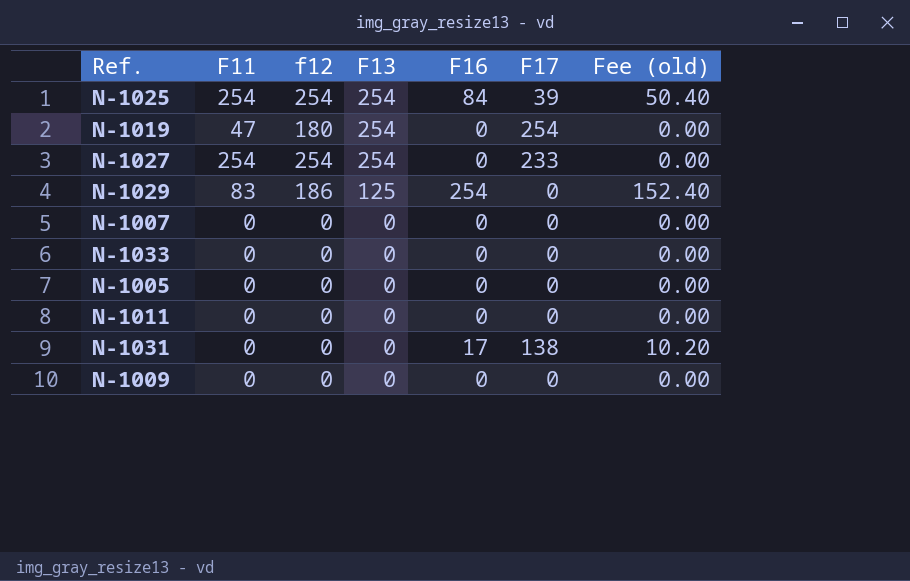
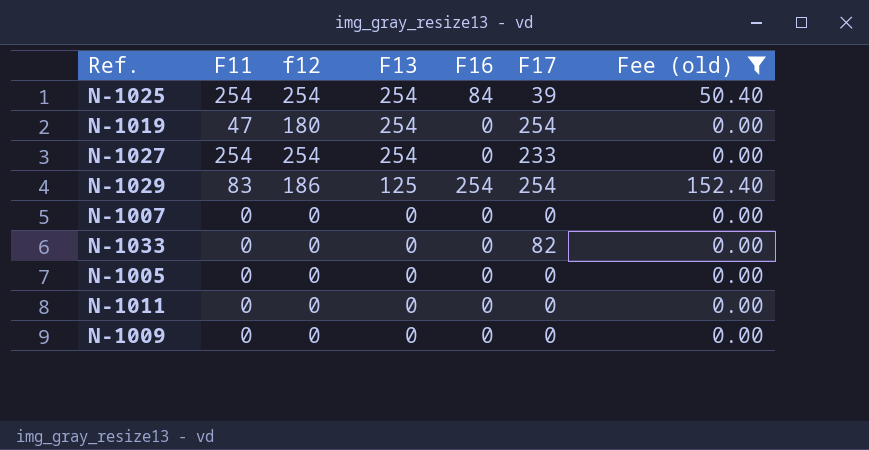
filter: none -> Fee (old) != 10.20
N-1029 | F17: 0 -> 254
N-1033 | F17: 0 -> 82

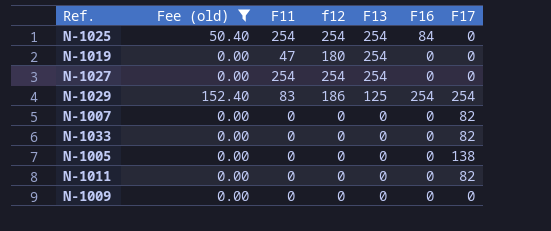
column Fee (old) | position: 7 -> 2
N-1025 | F17: 39 -> 0
N-1019 | F17: 254 -> 0
N-1027 | F17: 233 -> 0
N-1007 | F17: 0 -> 82
N-1005 | F17: 0 -> 138
N-1011 | F17: 0 -> 82

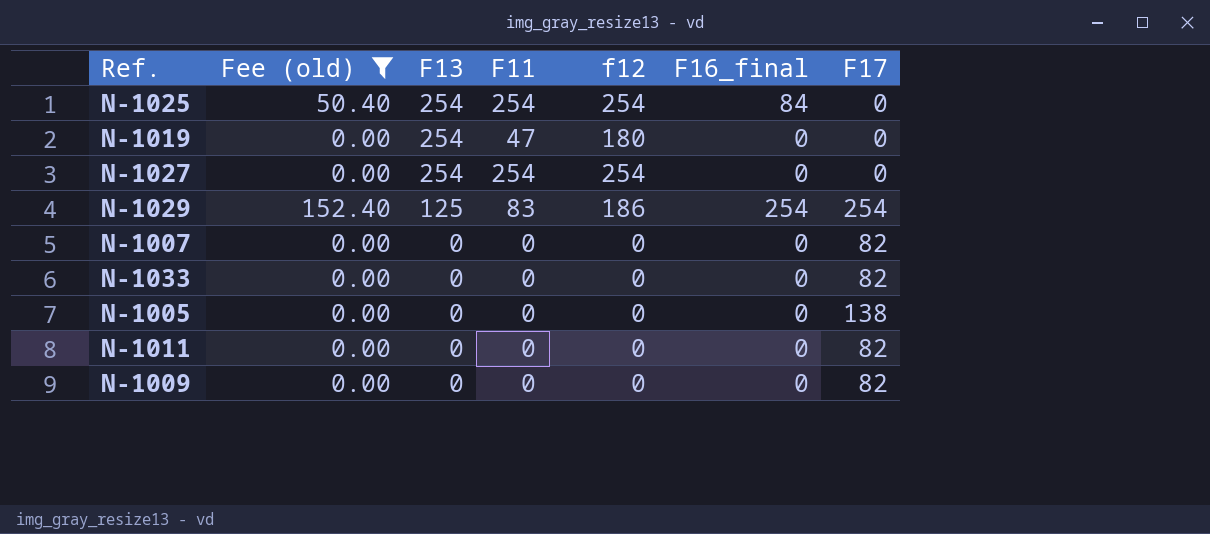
column F13 | position: 5 -> 3
column name: F16 -> F16_final
N-1009 | F17: 0 -> 82

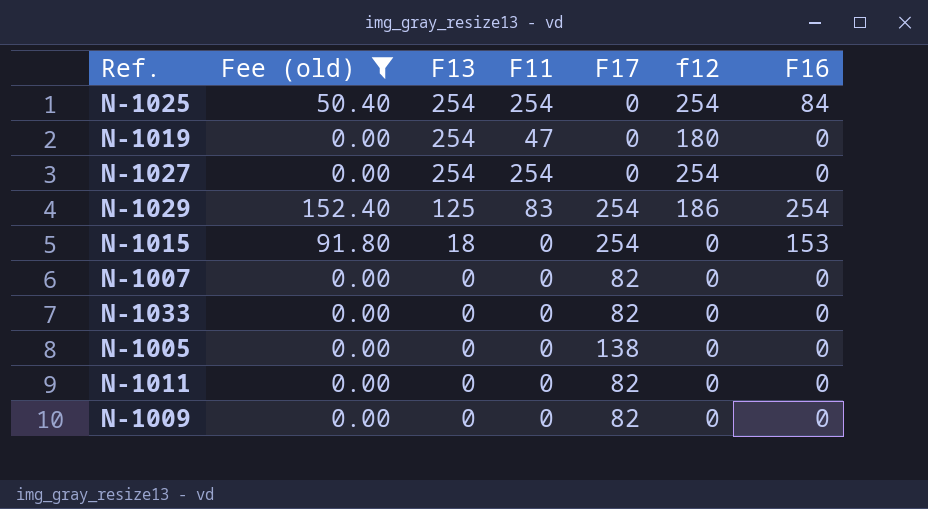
column F17 | position: 7 -> 5
column name: F16_final -> F16
row N-1015: none -> 91.80 | 18 | 0 | 254 | 0 | 153

